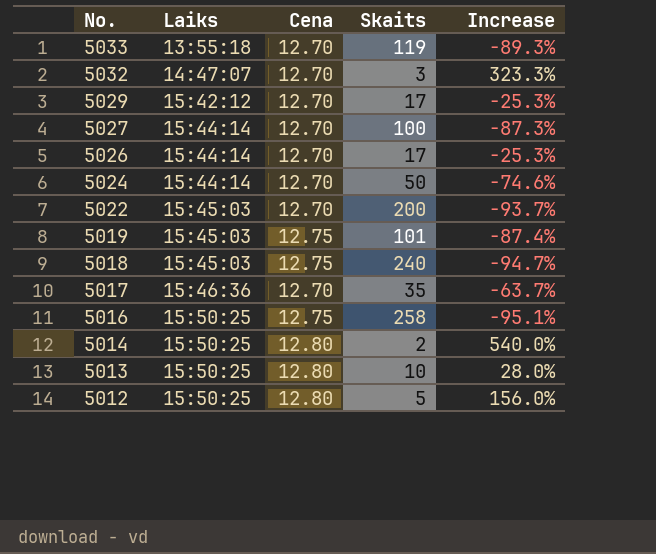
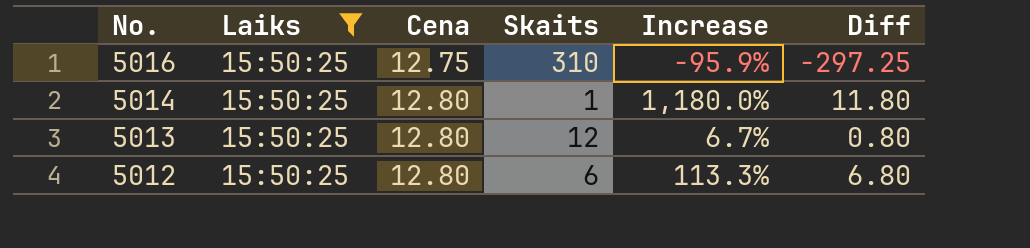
filter: none -> Laiks = 15:50:25
column Diff | formula: none -> [Cena] - [Skaits]
5016 | Skaits: 258 -> 310
5016 | Increase: -95.1% -> -95.9%
5014 | Skaits: 2 -> 1
5014 | Increase: 540.0% -> 1,180.0%
5013 | Skaits: 10 -> 12
5013 | Increase: 28.0% -> 6.7%
5012 | Skaits: 5 -> 6
5012 | Increase: 156.0% -> 113.3%

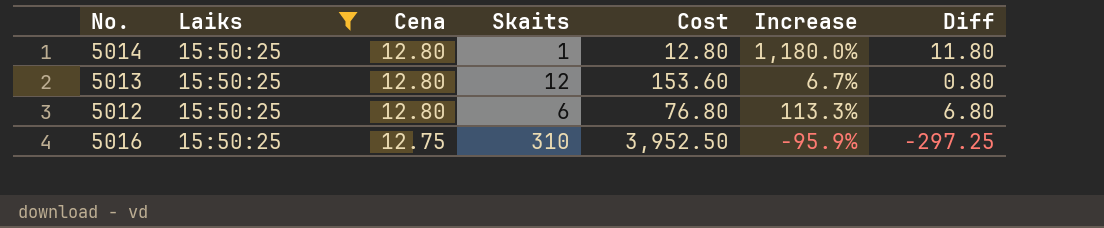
row order: No. descending -> Cena descending
column Cost | formula: none -> [Cena] * [Skaits]

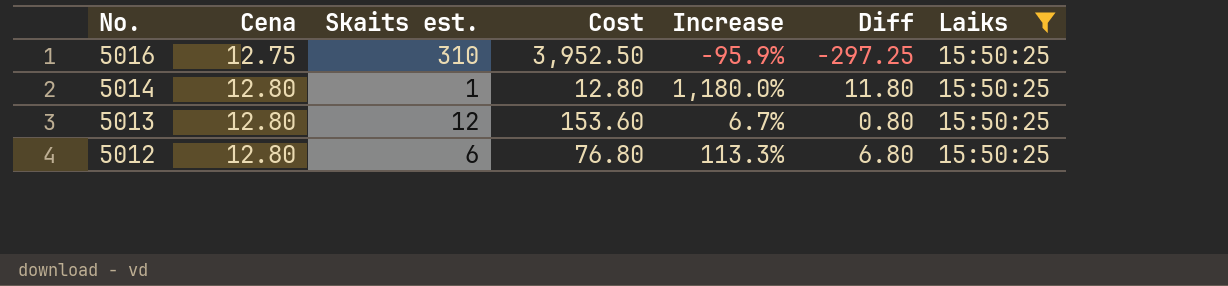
row order: Cena descending -> No. descending
column name: Skaits -> Skaits est.
column Laiks | position: 2 -> 7

